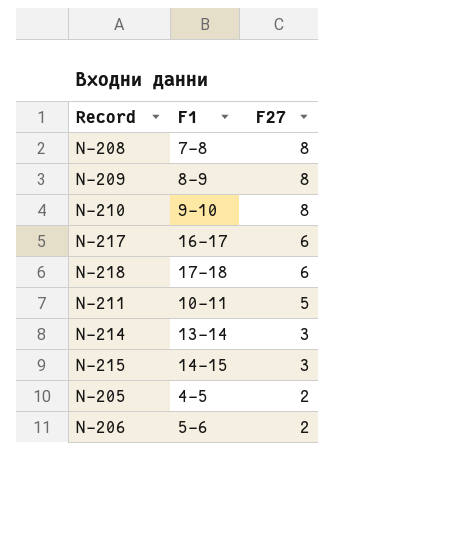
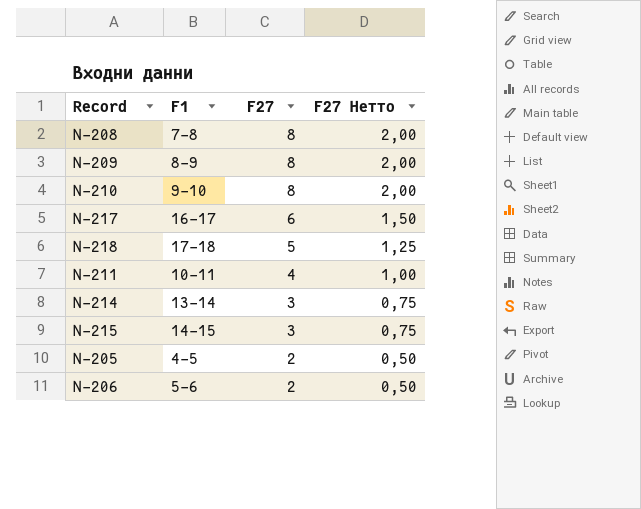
column F27 Нетто | formula: none -> [F27] * 0,25
N-218 | F27: 6 -> 5
N-211 | F27: 5 -> 4

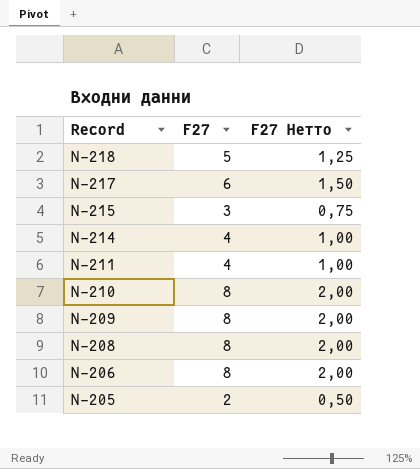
row order: F27 descending -> Record descending
column F1 | position: 2 -> none
N-214 | F27: 3 -> 4
N-214 | F27 Нетто: 0,75 -> 1,00
N-206 | F27: 2 -> 8
N-206 | F27 Нетто: 0,50 -> 2,00

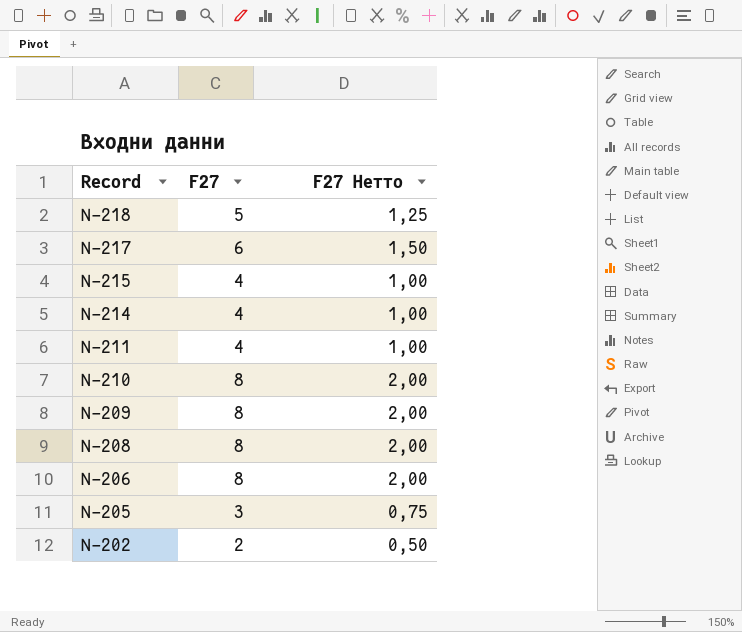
N-215 | F27: 3 -> 4
N-215 | F27 Нетто: 0,75 -> 1,00
N-205 | F27: 2 -> 3
N-205 | F27 Нетто: 0,50 -> 0,75
row N-202: none -> 2 | 0,50

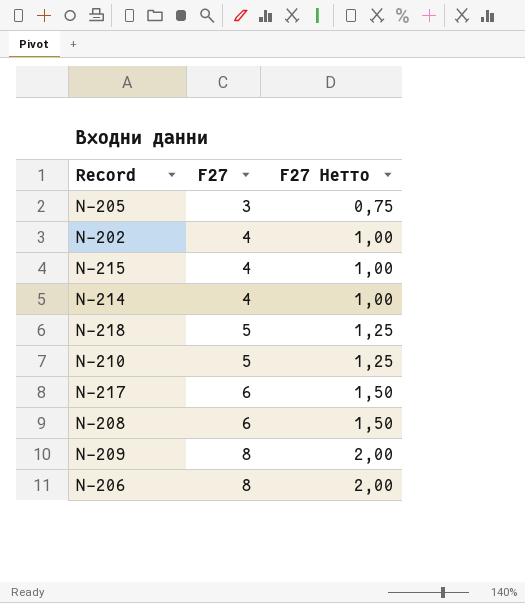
row order: Record descending -> F27 ascending
row N-211: 4 | 1,00 -> none
N-202 | F27: 2 -> 4
N-202 | F27 Нетто: 0,50 -> 1,00
N-210 | F27: 8 -> 5
N-210 | F27 Нетто: 2,00 -> 1,25
N-208 | F27: 8 -> 6
N-208 | F27 Нетто: 2,00 -> 1,50

